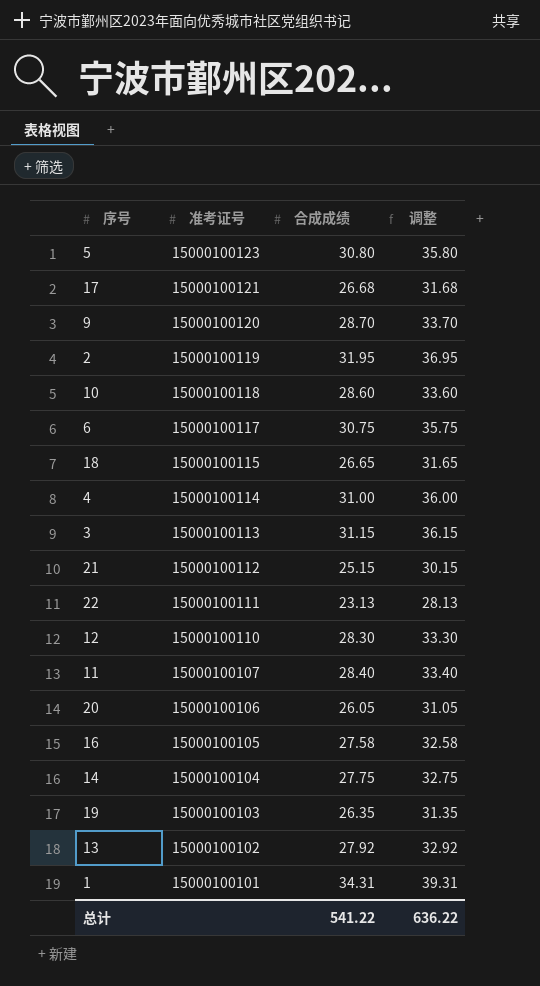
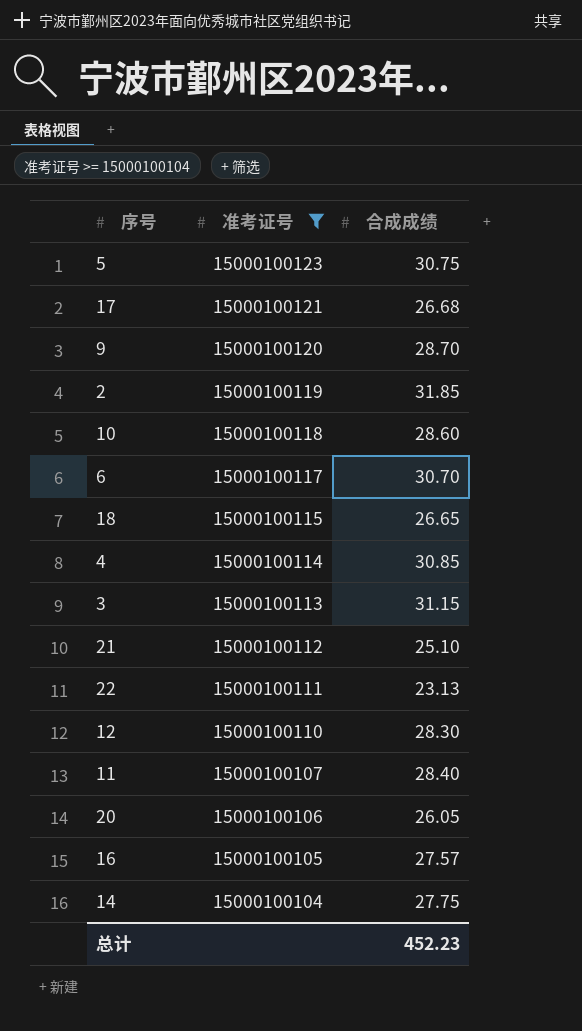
filter: none -> 准考证号 >= 15000100104
column 调整 | formula: [合成成绩] + 5 -> none
5 | 合成成绩: 30.80 -> 30.75
2 | 合成成绩: 31.95 -> 31.85
6 | 合成成绩: 30.75 -> 30.70
4 | 合成成绩: 31.00 -> 30.85
21 | 合成成绩: 25.15 -> 25.10
16 | 合成成绩: 27.58 -> 27.57
总计 | 合成成绩: 541.22 -> 452.23

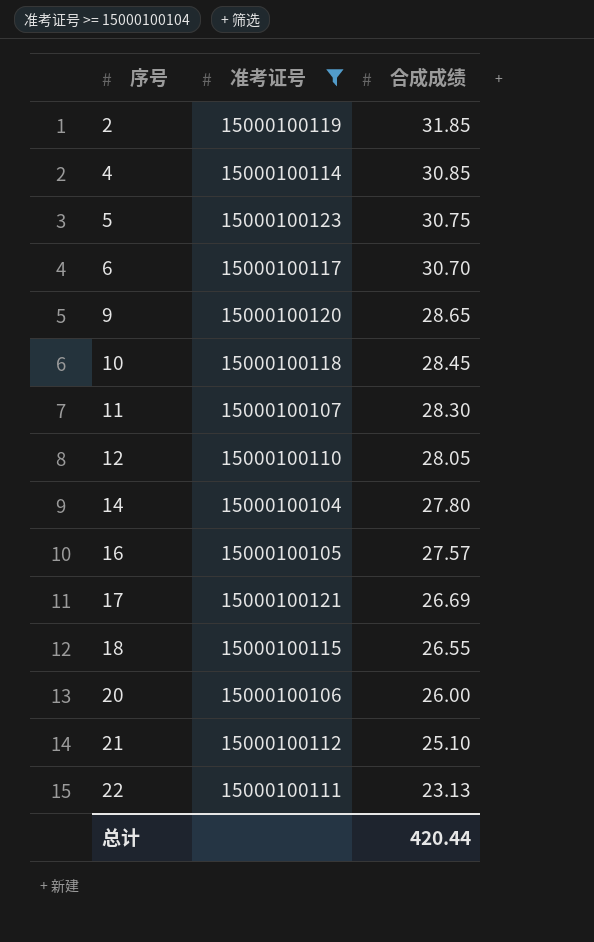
row order: 准考证号 descending -> 序号 ascending
row 3: 15000100113 | 31.15 -> none
9 | 合成成绩: 28.70 -> 28.65
10 | 合成成绩: 28.60 -> 28.45
11 | 合成成绩: 28.40 -> 28.30
12 | 合成成绩: 28.30 -> 28.05
14 | 合成成绩: 27.75 -> 27.80
17 | 合成成绩: 26.68 -> 26.69
18 | 合成成绩: 26.65 -> 26.55
20 | 合成成绩: 26.05 -> 26.00
总计 | 合成成绩: 452.23 -> 420.44

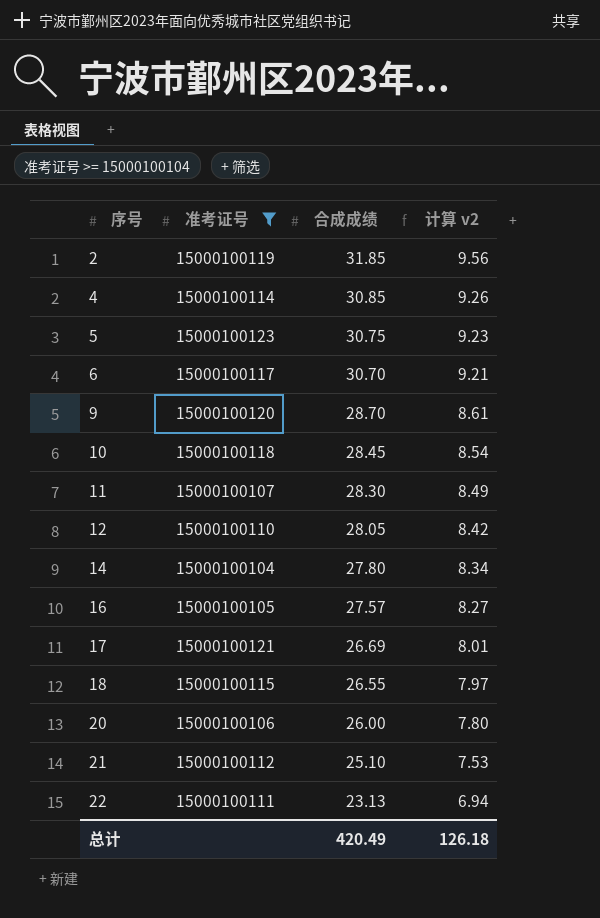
column 计算 v2 | formula: none -> [合成成绩] * 0.3
9 | 合成成绩: 28.65 -> 28.70
总计 | 合成成绩: 420.44 -> 420.49

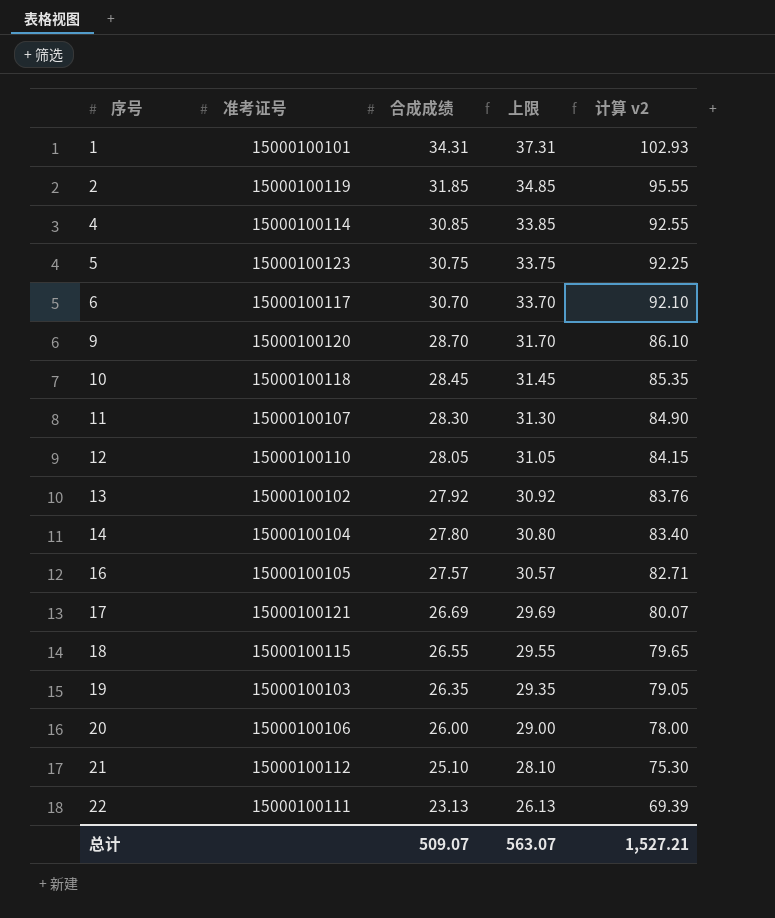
filter: 准考证号 >= 15000100104 -> none
column 上限 | formula: none -> [合成成绩] + 3
column 计算 v2 | formula: [合成成绩] * 0.3 -> [合成成绩] * 3
总计 | 合成成绩: 420.49 -> 509.07
总计 | 计算 v2: 126.18 -> 1,527.21

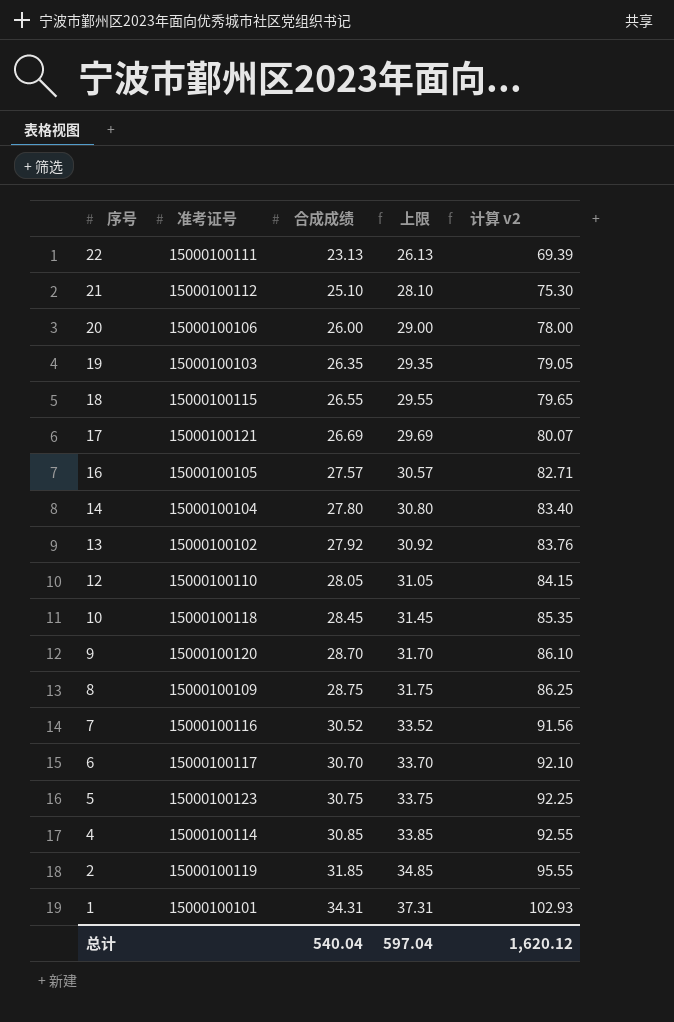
row order: 序号 ascending -> 序号 descending
row 11: 15000100107 | 28.30 | 31.30 | 84.90 -> none
row 8: none -> 15000100109 | 28.75 | 31.75 | 86.25
row 7: none -> 15000100116 | 30.52 | 33.52 | 91.56
总计 | 合成成绩: 509.07 -> 540.04
总计 | 上限: 563.07 -> 597.04
总计 | 计算 v2: 1,527.21 -> 1,620.12

